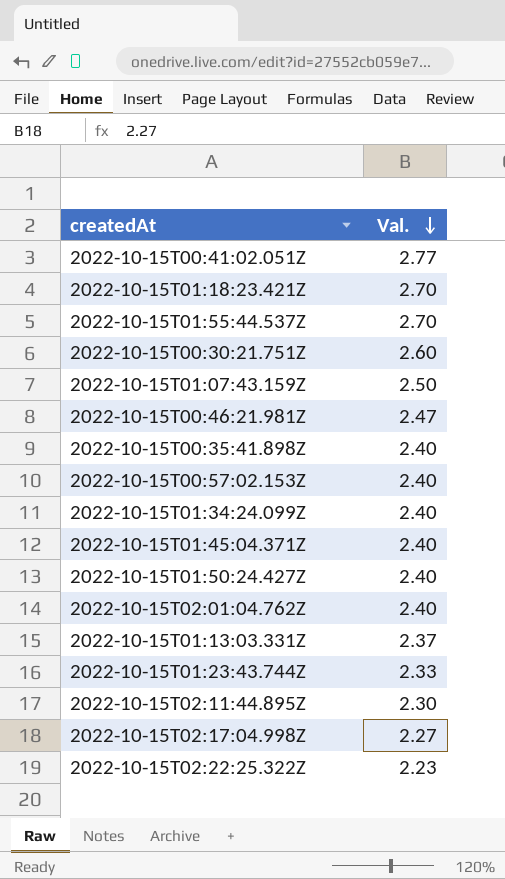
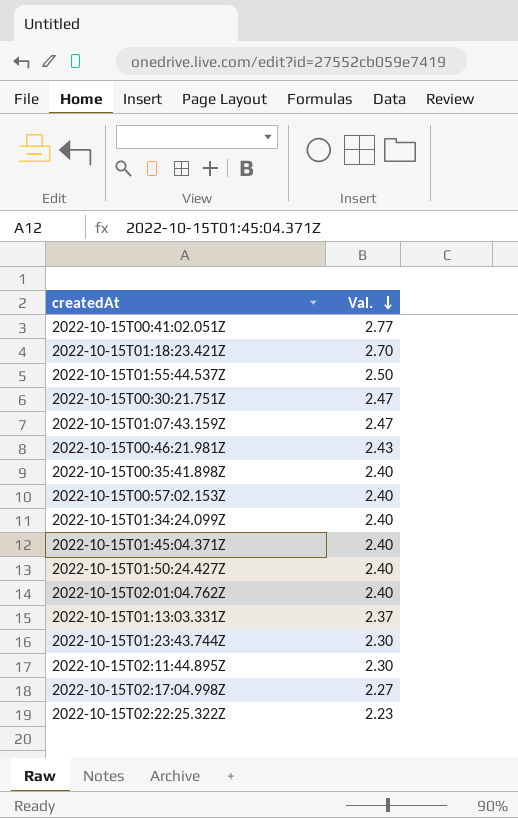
2022-10-15T01:55:44.537Z | Val.: 2.70 -> 2.50
2022-10-15T00:30:21.751Z | Val.: 2.60 -> 2.47
2022-10-15T01:07:43.159Z | Val.: 2.50 -> 2.47
2022-10-15T00:46:21.981Z | Val.: 2.47 -> 2.43
2022-10-15T01:23:43.744Z | Val.: 2.33 -> 2.30

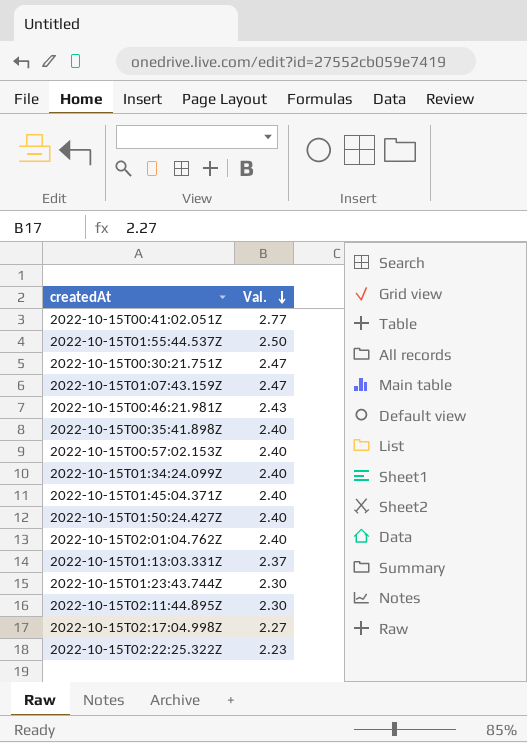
row 2022-10-15T01:18:23.421Z: 2.70 -> none

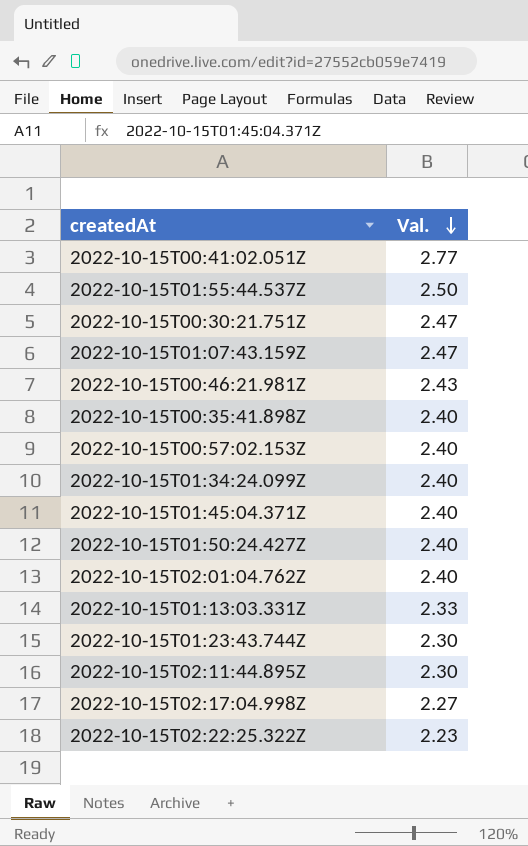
2022-10-15T01:13:03.331Z | Val.: 2.37 -> 2.33

